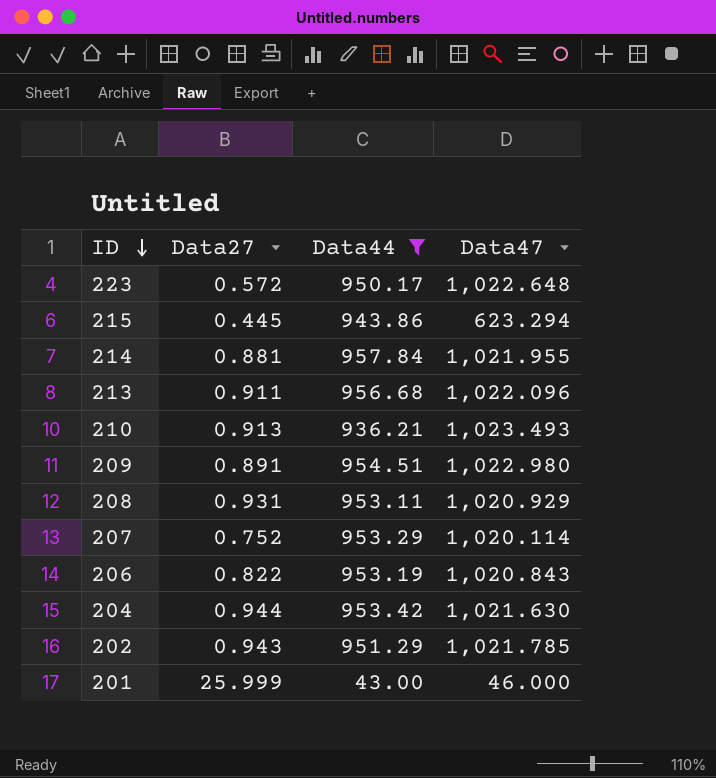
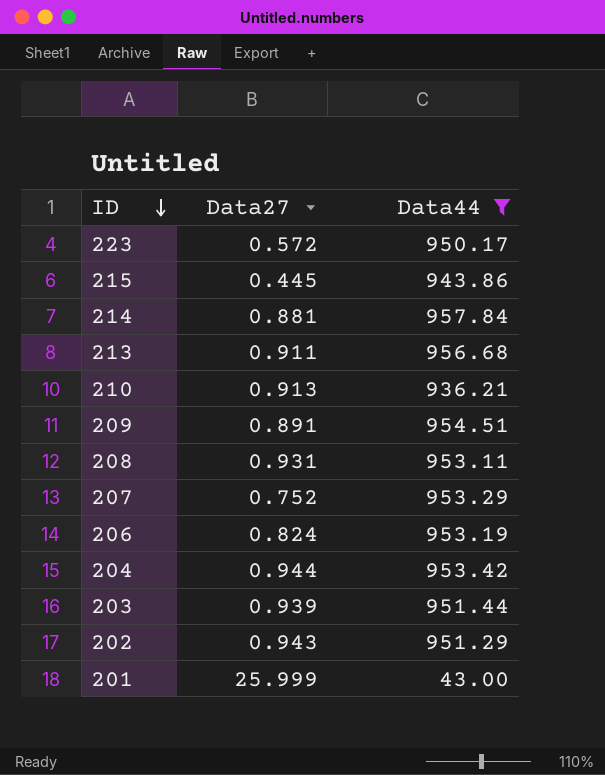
column Data47 | position: 4 -> none
206 | Data27: 0.822 -> 0.824
row 203: none -> 0.939 | 951.44

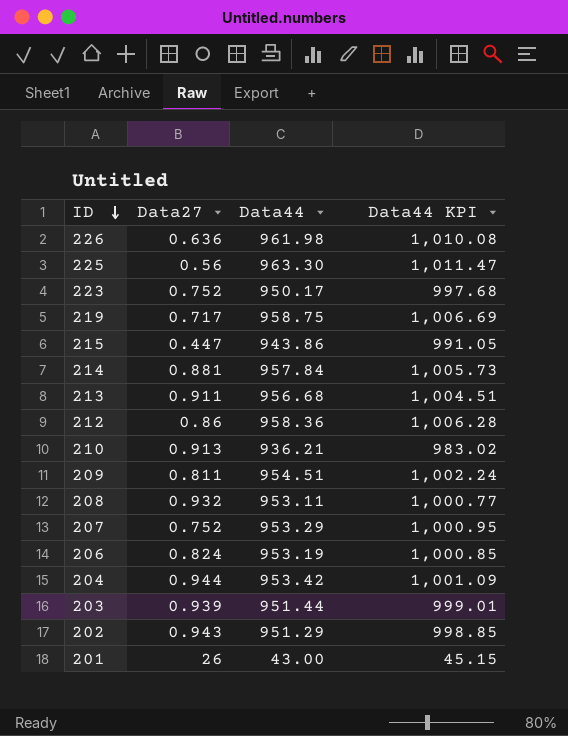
filter: Data44 <= 957.84 -> none
column Data44 KPI | formula: none -> [Data44] * 1.05
223 | Data27: 0.572 -> 0.752
215 | Data27: 0.445 -> 0.447
209 | Data27: 0.891 -> 0.811
208 | Data27: 0.931 -> 0.932
201 | Data27: 25.999 -> 26

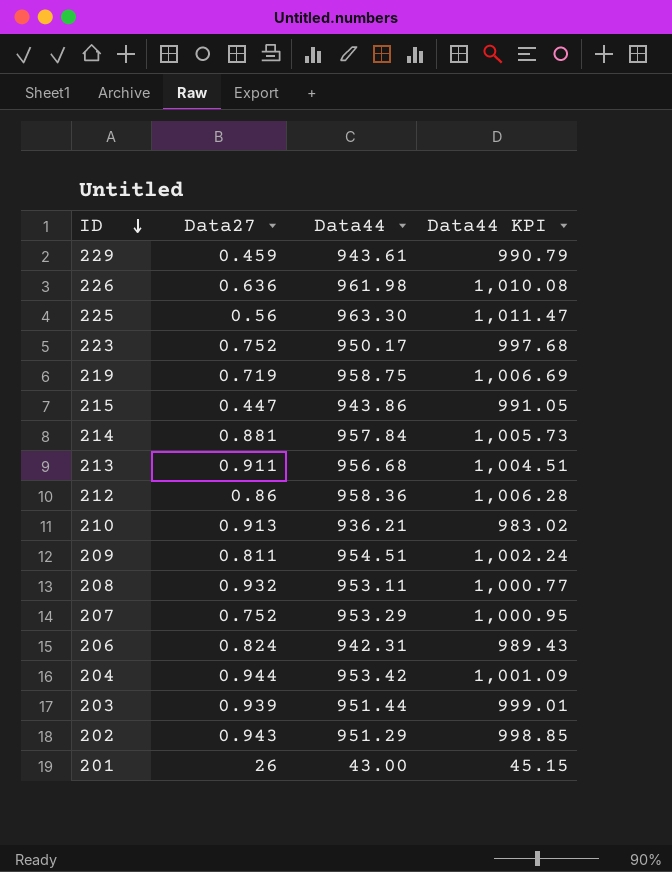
row 229: none -> 0.459 | 943.61 | 990.79
219 | Data27: 0.717 -> 0.719
206 | Data44: 953.19 -> 942.31
206 | Data44 KPI: 1,000.85 -> 989.43

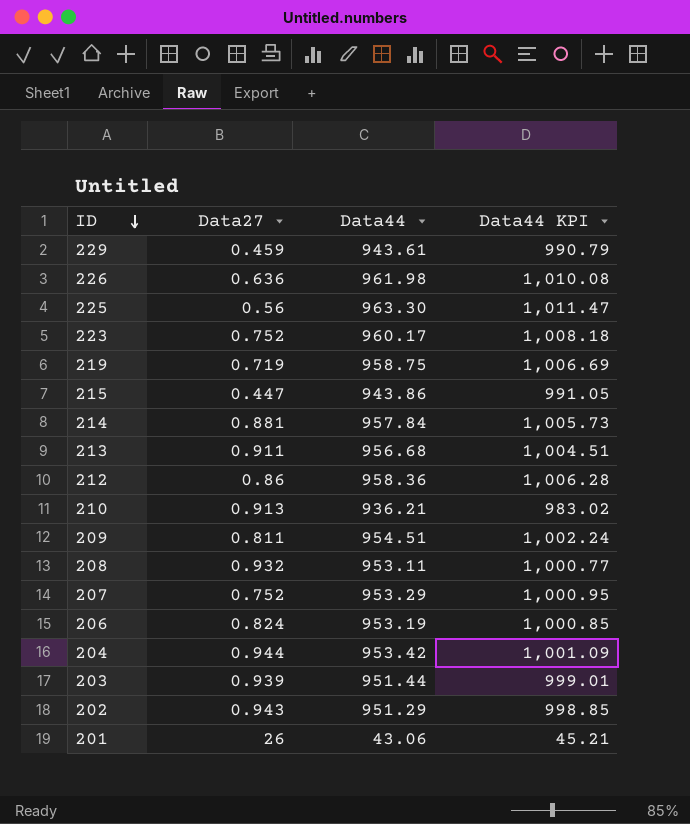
223 | Data44: 950.17 -> 960.17
223 | Data44 KPI: 997.68 -> 1,008.18
206 | Data44: 942.31 -> 953.19
206 | Data44 KPI: 989.43 -> 1,000.85
201 | Data44: 43.00 -> 43.06
201 | Data44 KPI: 45.15 -> 45.21

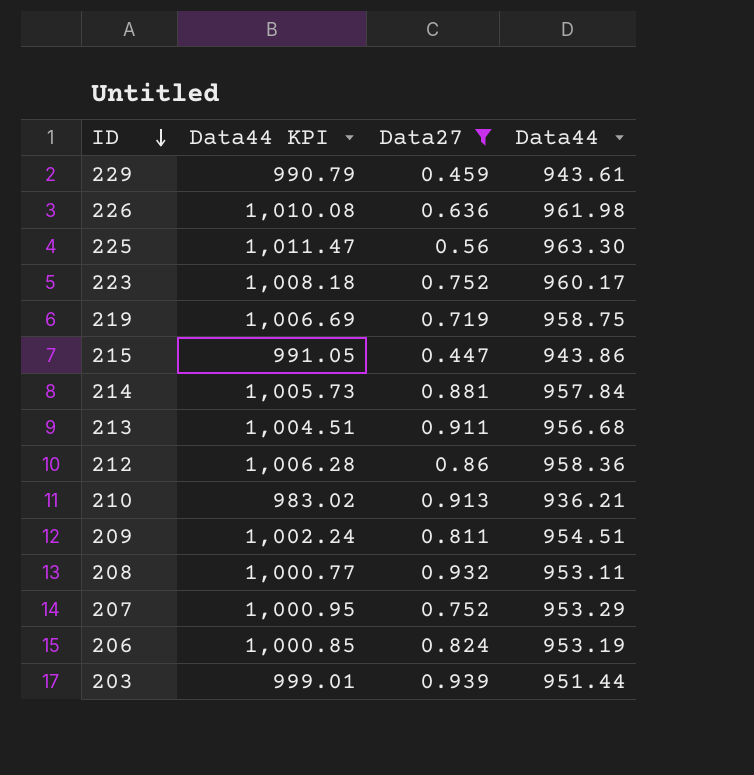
filter: none -> Data27 <= 0.939
column Data44 KPI | position: 4 -> 2

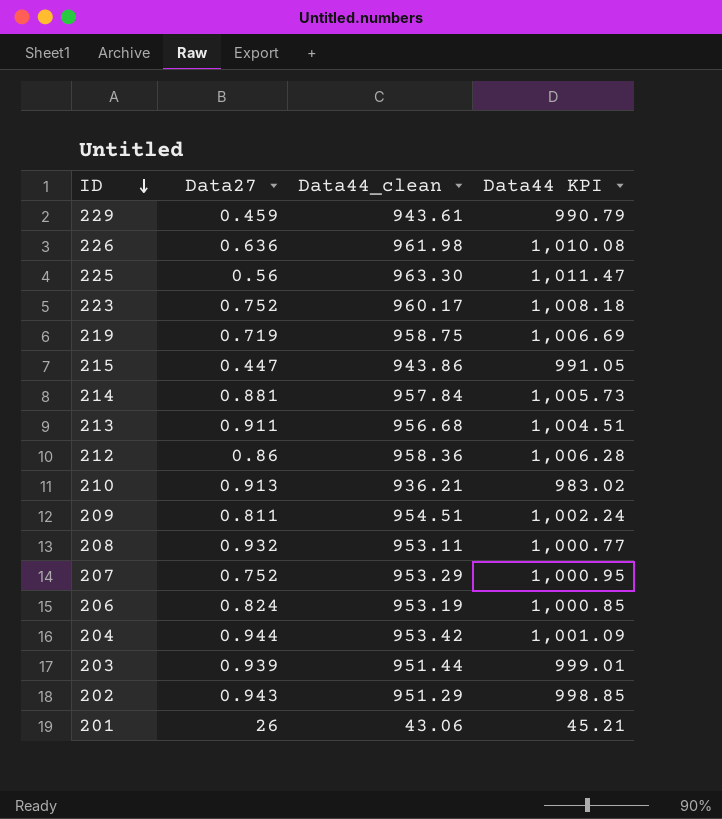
filter: Data27 <= 0.939 -> none
column name: Data44 -> Data44_clean
column Data44 KPI | position: 2 -> 4

